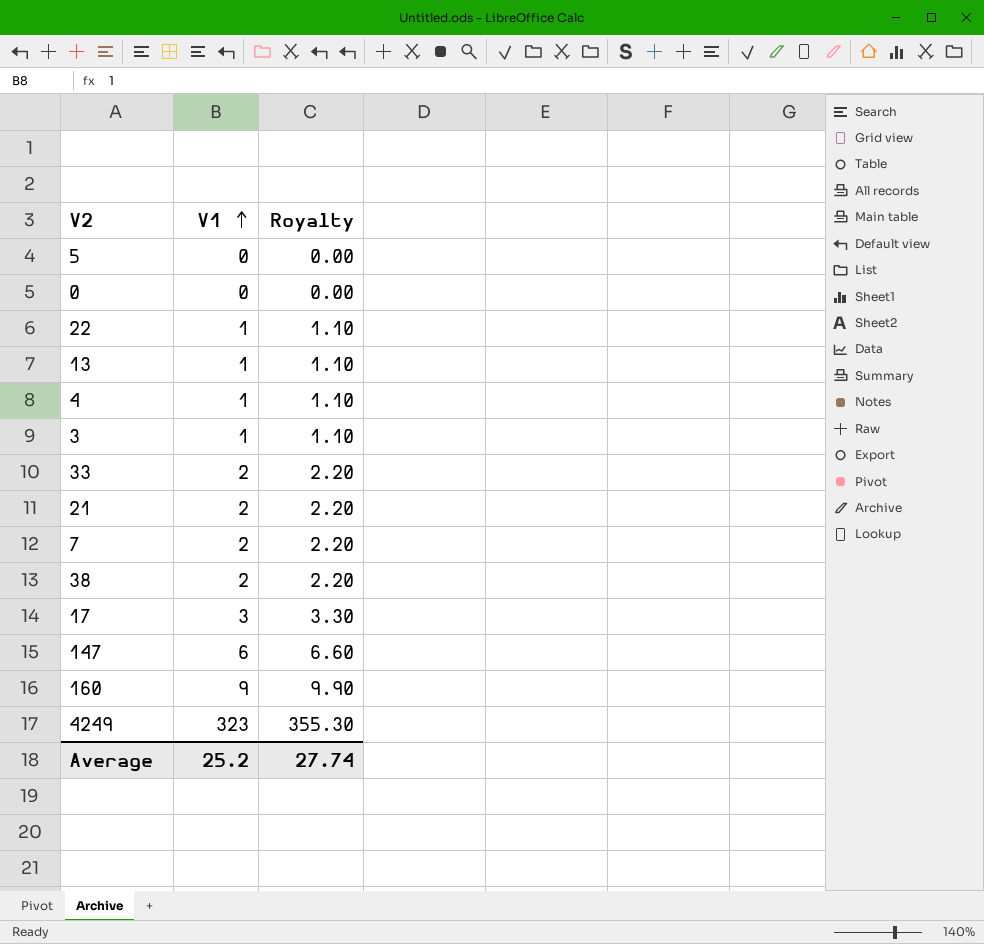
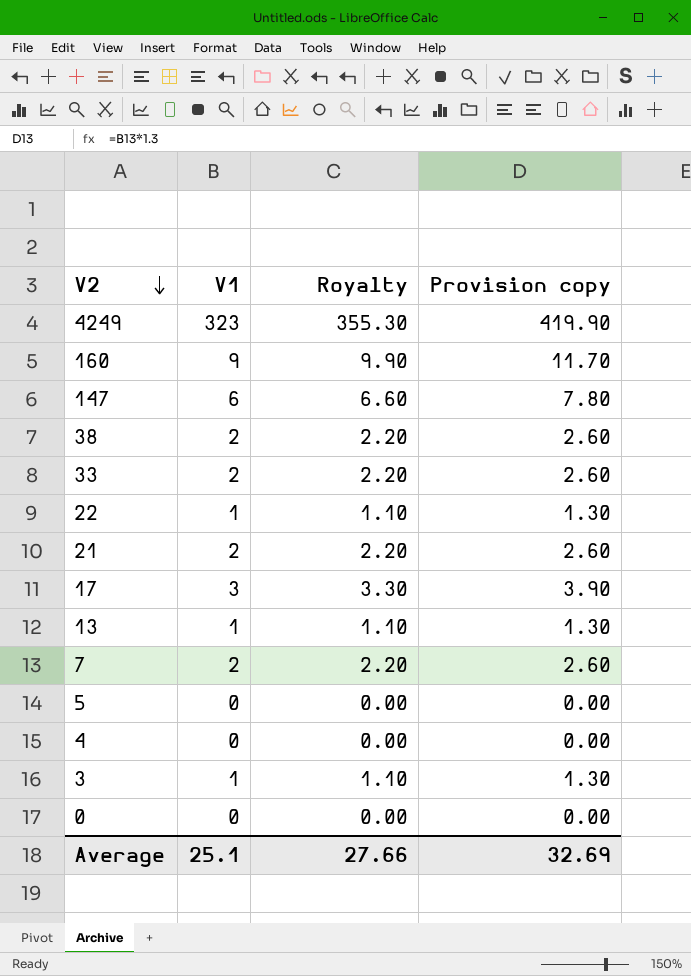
row order: V1 ascending -> V2 descending
column Provision copy | formula: none -> [V1] * 1.3
4 | V1: 1 -> 0
4 | Royalty: 1.10 -> 0.00
Average | V1: 25.2 -> 25.1
Average | Royalty: 27.74 -> 27.66

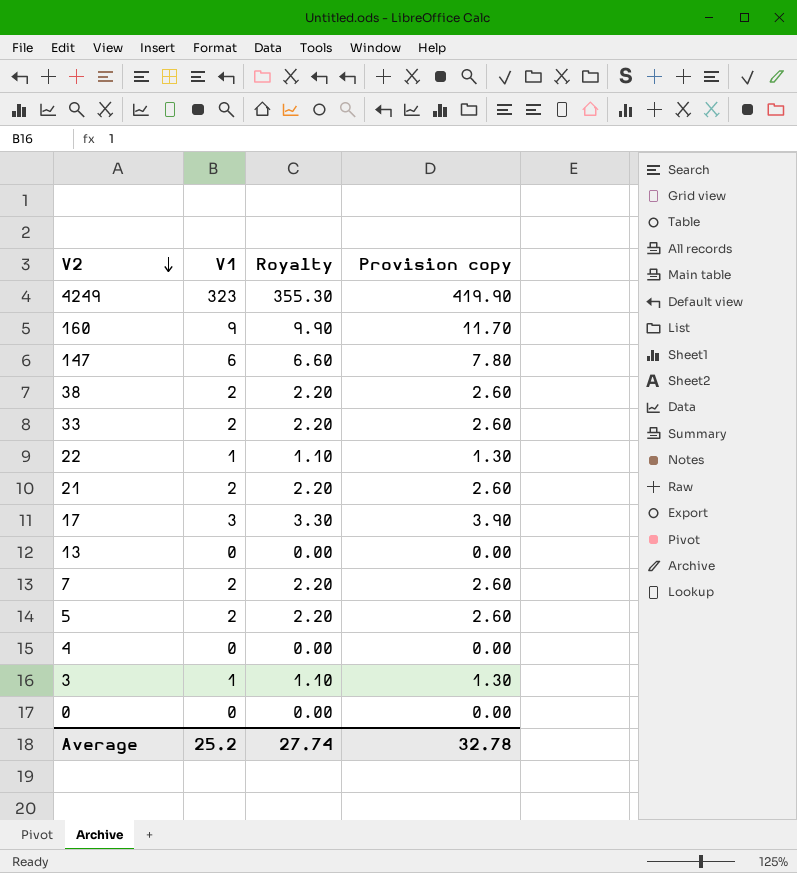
13 | V1: 1 -> 0
13 | Royalty: 1.10 -> 0.00
13 | Provision copy: 1.30 -> 0.00
5 | V1: 0 -> 2
5 | Royalty: 0.00 -> 2.20
5 | Provision copy: 0.00 -> 2.60
Average | V1: 25.1 -> 25.2
Average | Royalty: 27.66 -> 27.74
Average | Provision copy: 32.69 -> 32.78

